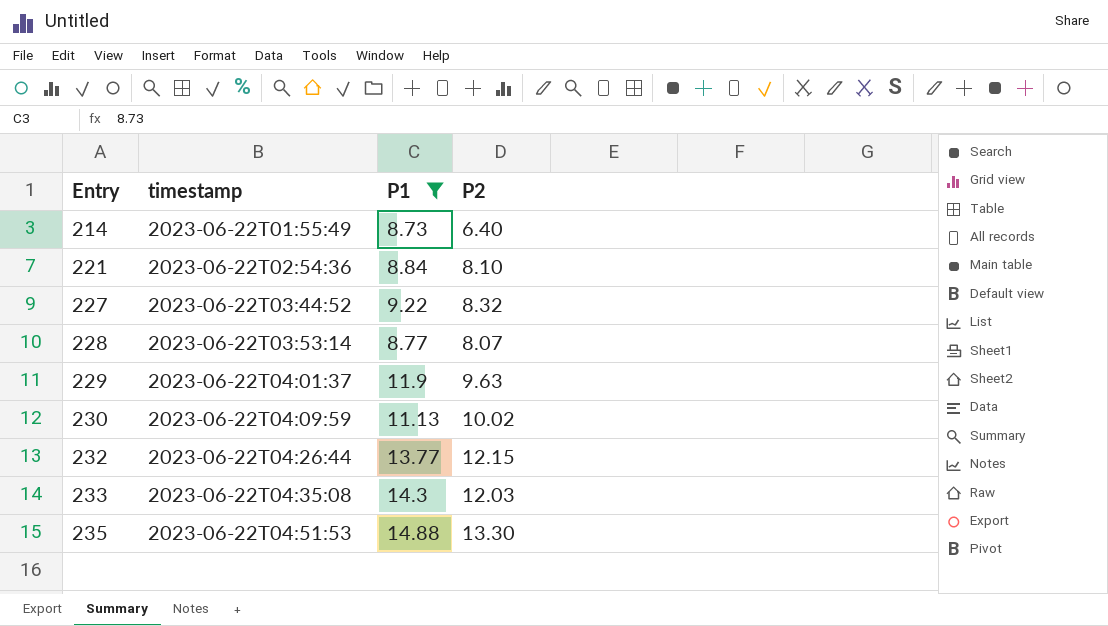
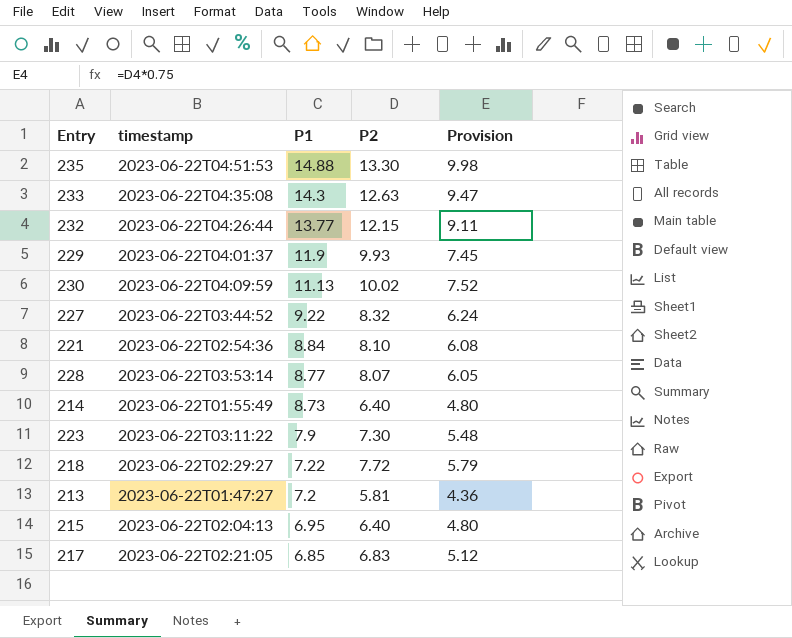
filter: P1 >= 8.73 -> none
row order: Entry ascending -> P1 descending
column Provision | formula: none -> [P2] * 0.75
233 | P2: 12.03 -> 12.63
229 | P2: 9.63 -> 9.93

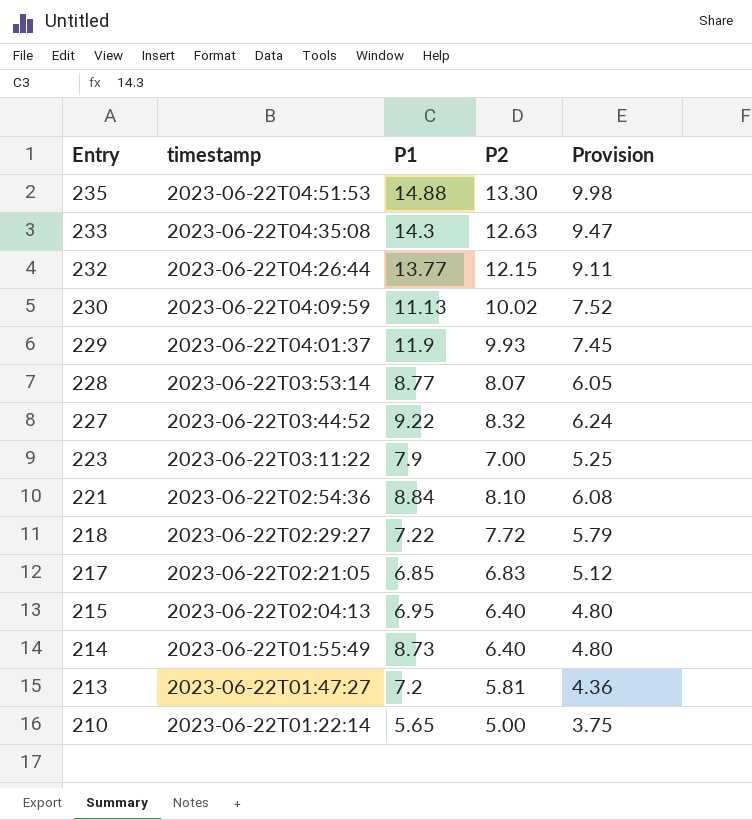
row order: P1 descending -> Entry descending
223 | P2: 7.30 -> 7.00
223 | Provision: 5.48 -> 5.25
row 210: none -> 2023-06-22T01:22:14 | 5.65 | 5.00 | 3.75

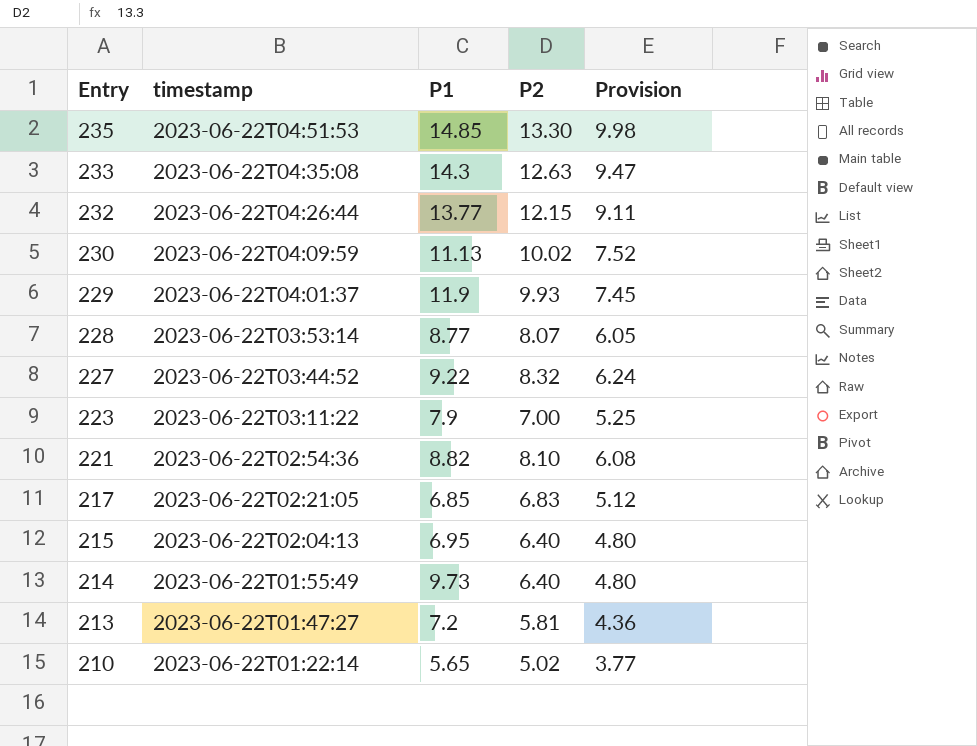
row 218: 2023-06-22T02:29:27 | 7.22 | 7.72 | 5.79 -> none
235 | P1: 14.88 -> 14.85
221 | P1: 8.84 -> 8.82
214 | P1: 8.73 -> 9.73
210 | P2: 5.00 -> 5.02
210 | Provision: 3.75 -> 3.77

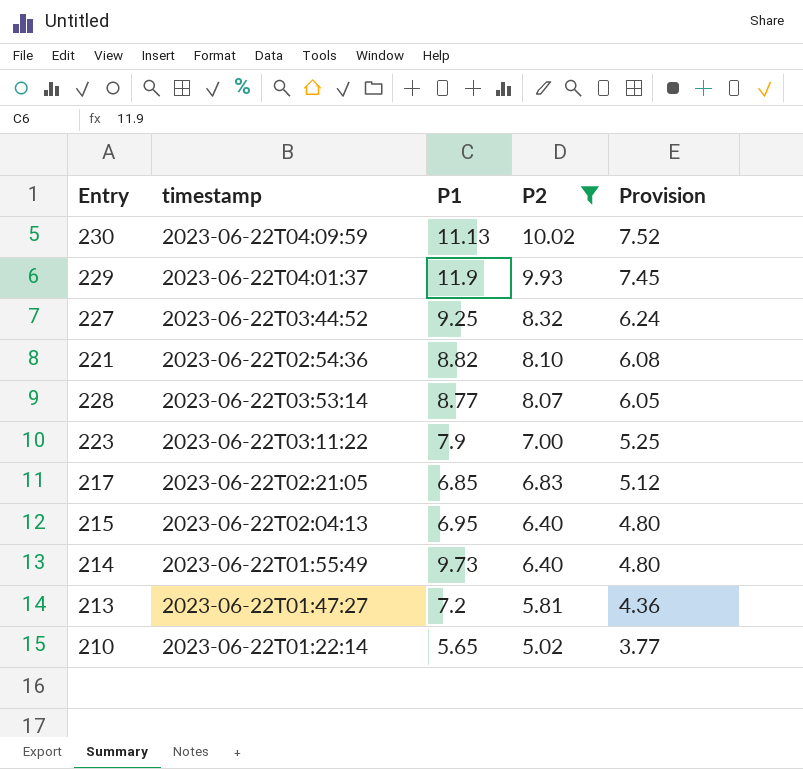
filter: none -> P2 <= 10.02
row order: Entry descending -> P2 descending
227 | P1: 9.22 -> 9.25

